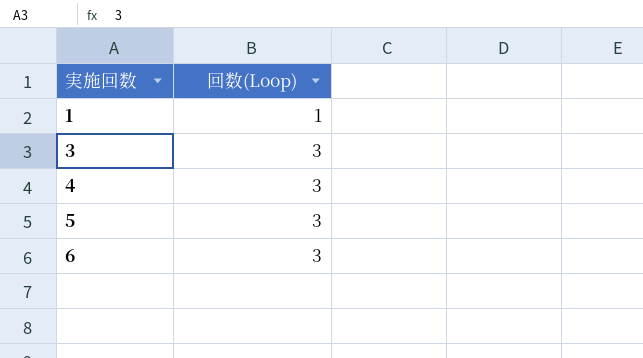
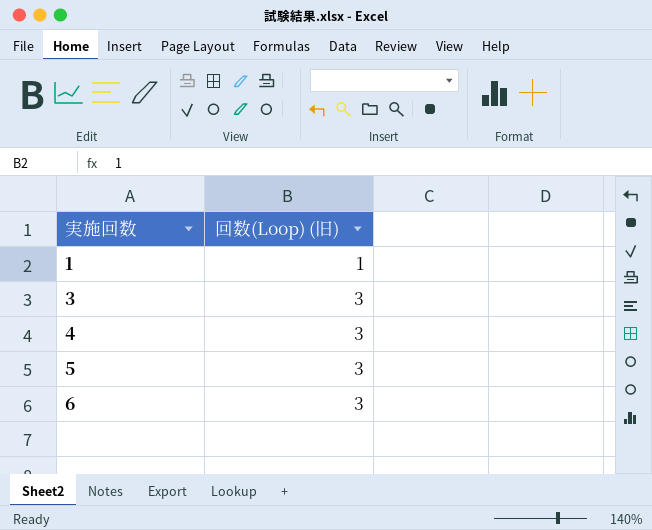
column name: 回数(Loop) -> 回数(Loop) (旧)

